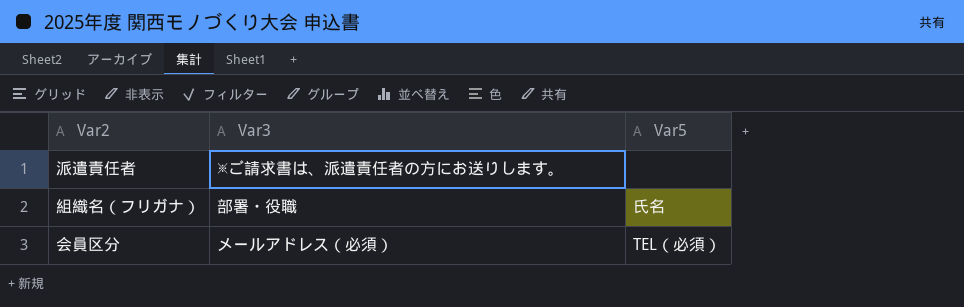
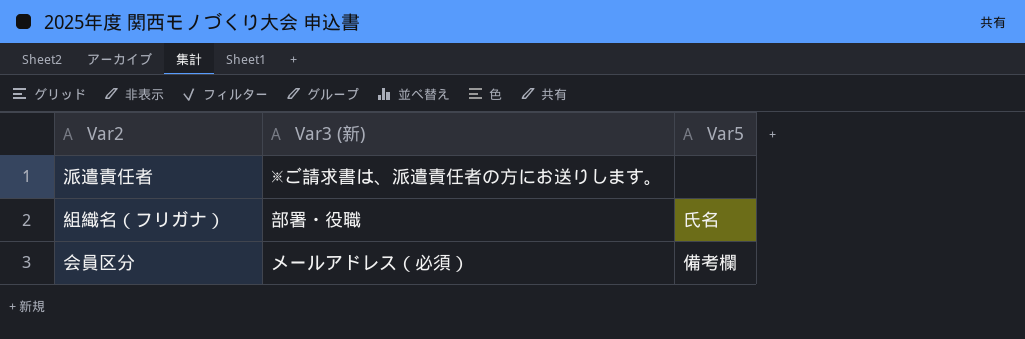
column name: Var3 -> Var3 (新)
会員区分 | Var5: TEL（必須） -> 備考欄

